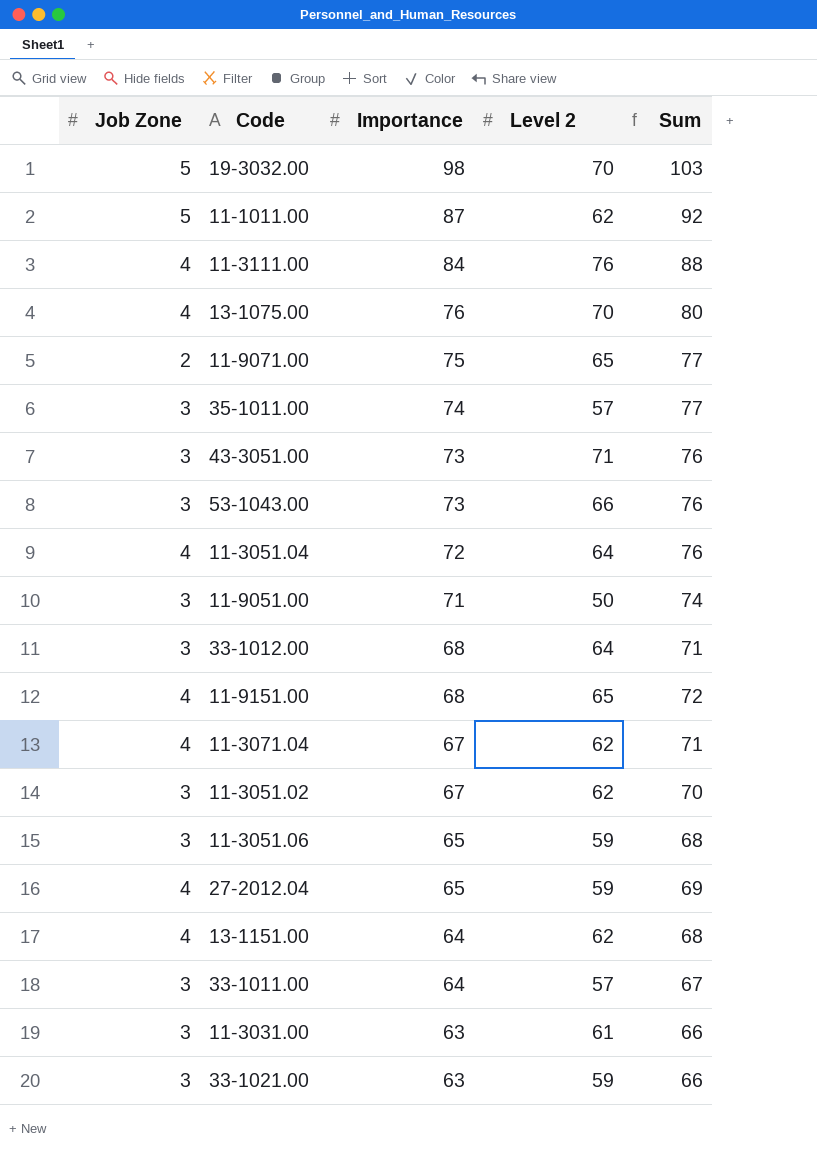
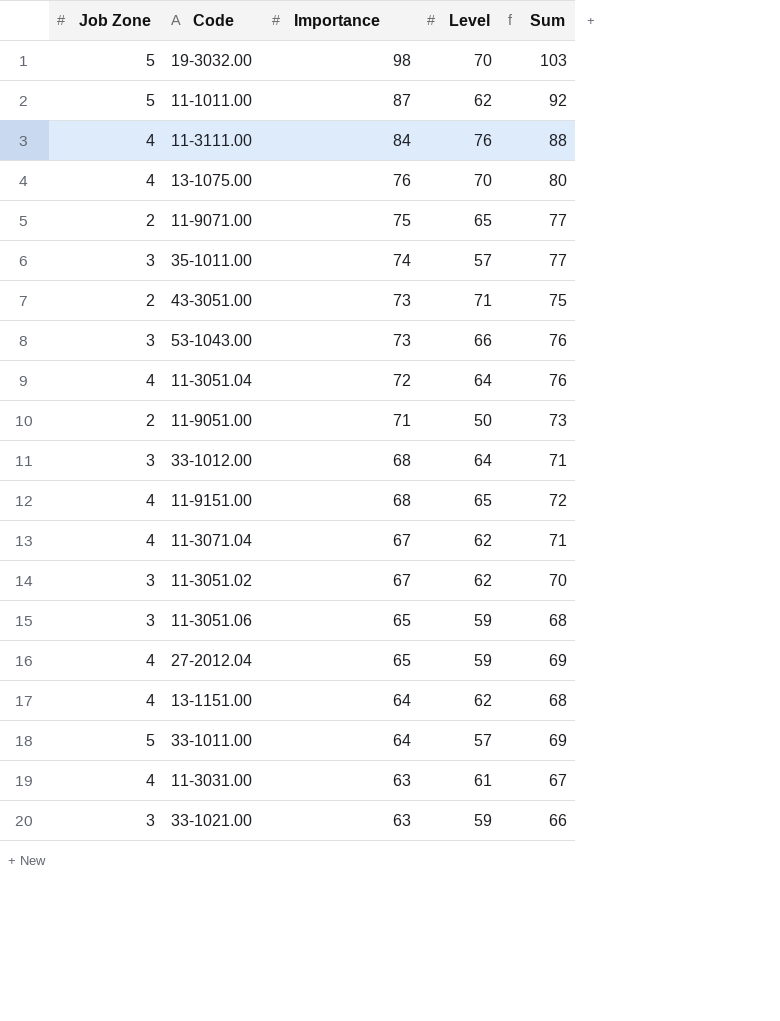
column name: Level 2 -> Level
43-3051.00 | Job Zone: 3 -> 2
43-3051.00 | Sum: 76 -> 75
11-9051.00 | Job Zone: 3 -> 2
11-9051.00 | Sum: 74 -> 73
33-1011.00 | Job Zone: 3 -> 5
33-1011.00 | Sum: 67 -> 69
11-3031.00 | Job Zone: 3 -> 4
11-3031.00 | Sum: 66 -> 67

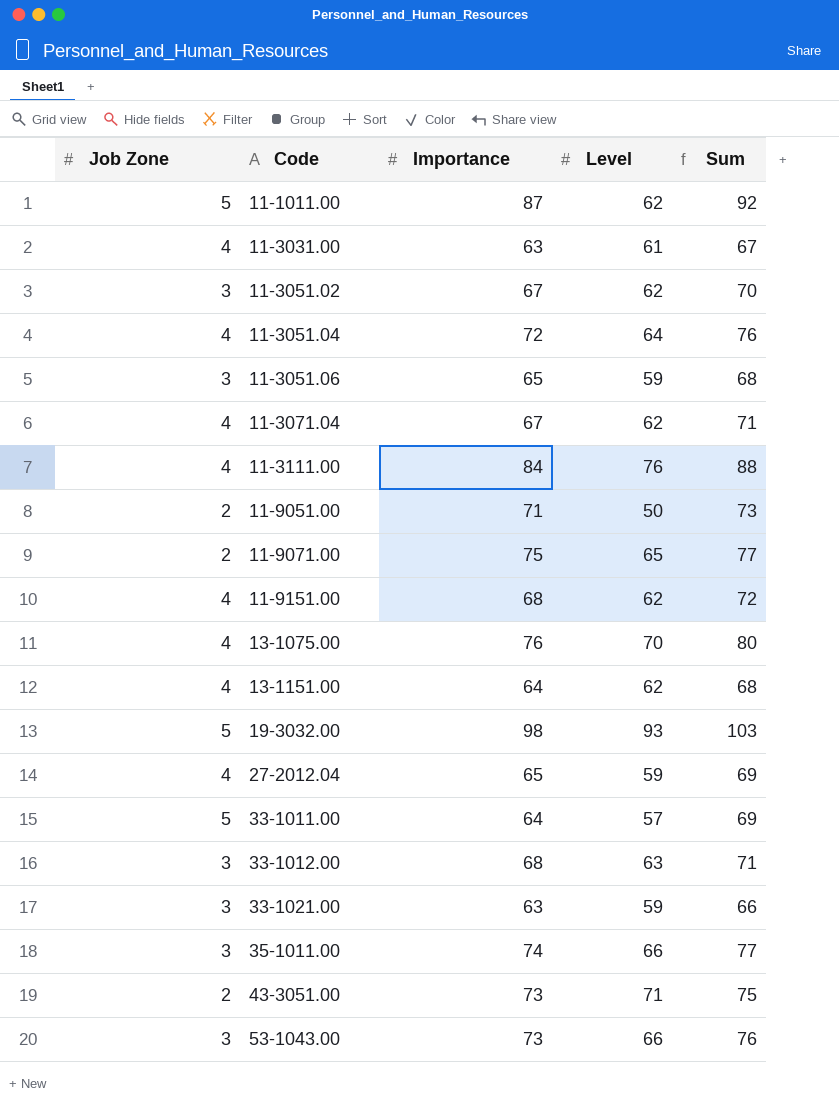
row order: Importance descending -> Code ascending
11-9151.00 | Level: 65 -> 62
19-3032.00 | Level: 70 -> 93
33-1012.00 | Level: 64 -> 63
35-1011.00 | Level: 57 -> 66

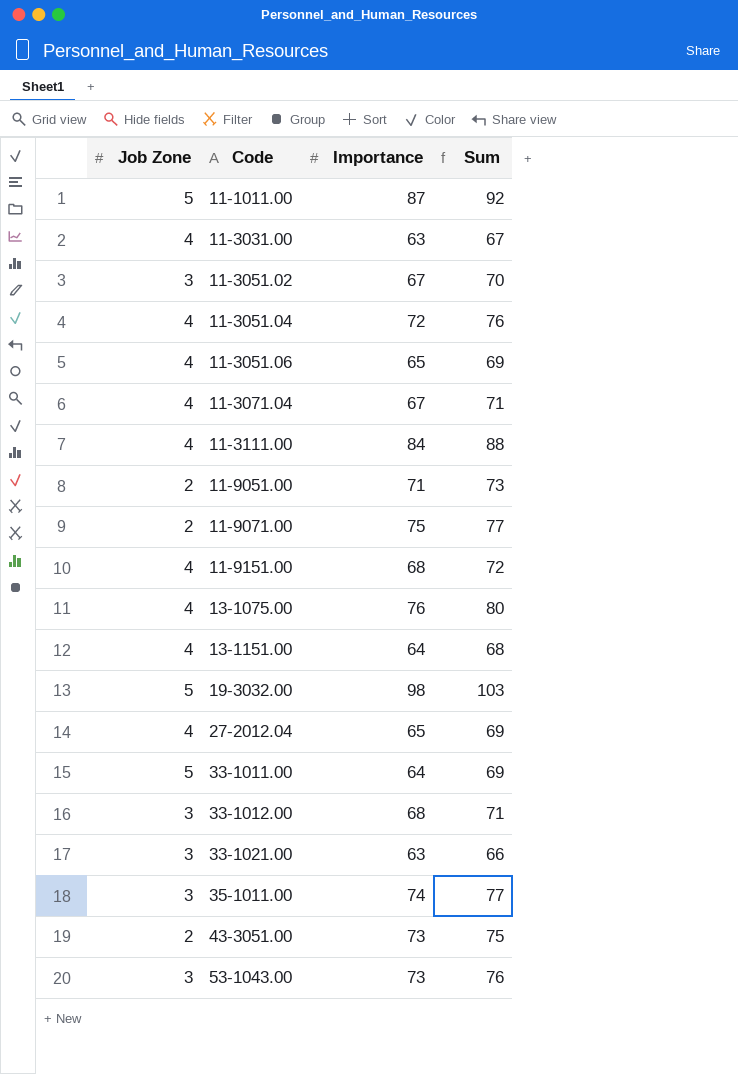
column Level | position: 4 -> none
11-3051.06 | Job Zone: 3 -> 4
11-3051.06 | Sum: 68 -> 69

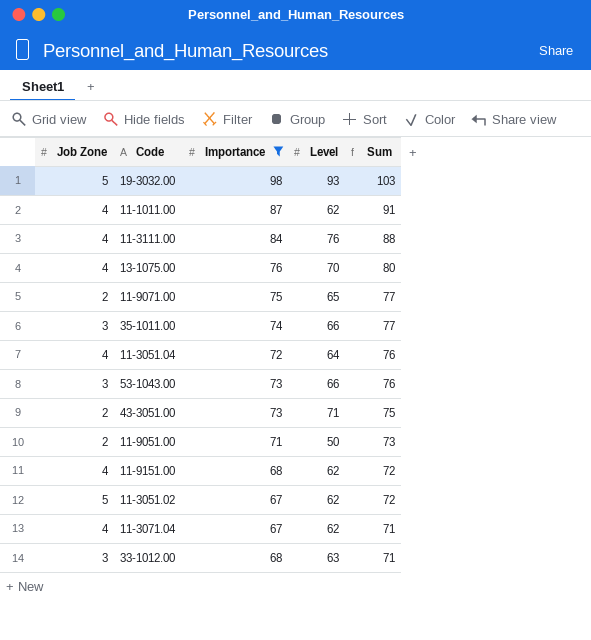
filter: none -> Importance >= 67
row order: Code ascending -> Sum descending
column Level | position: none -> 4
11-1011.00 | Job Zone: 5 -> 4
11-1011.00 | Sum: 92 -> 91
11-3051.02 | Job Zone: 3 -> 5
11-3051.02 | Sum: 70 -> 72

